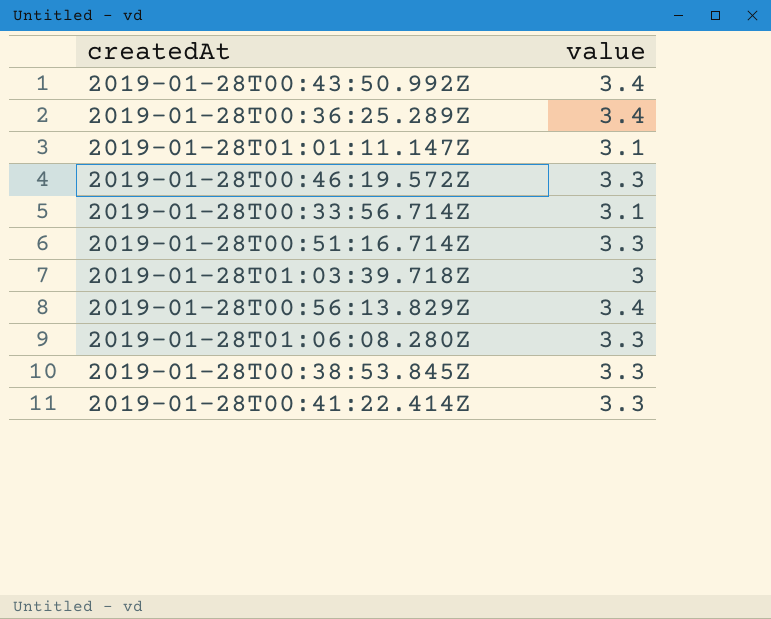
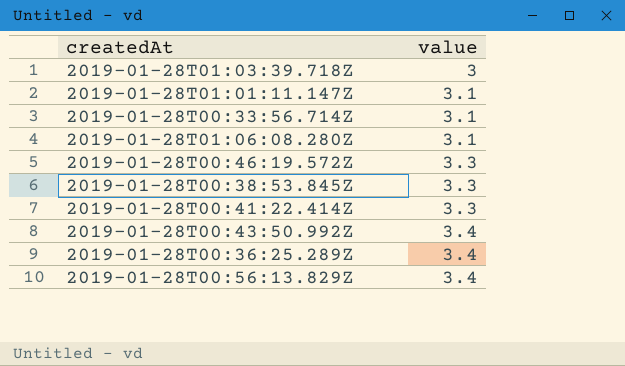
row order: none -> value ascending
row 2019-01-28T00:51:16.714Z: 3.3 -> none
2019-01-28T01:06:08.280Z | value: 3.3 -> 3.1

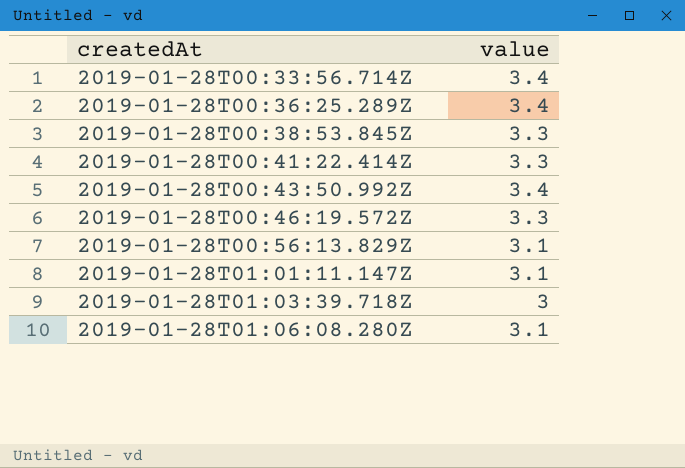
row order: value ascending -> createdAt ascending
2019-01-28T00:33:56.714Z | value: 3.1 -> 3.4
2019-01-28T00:56:13.829Z | value: 3.4 -> 3.1

